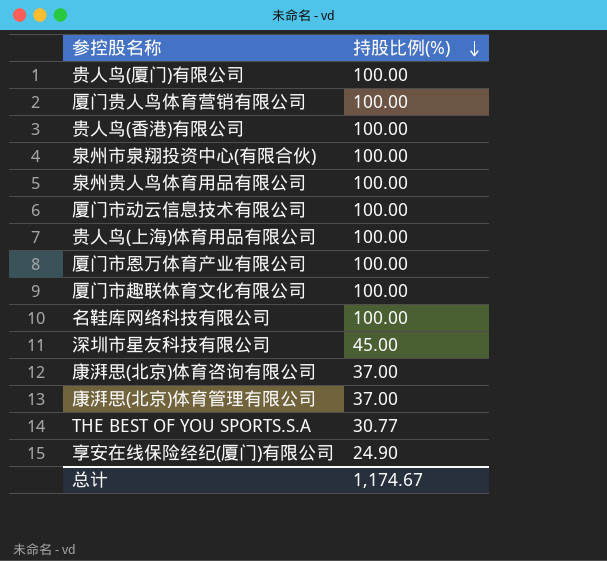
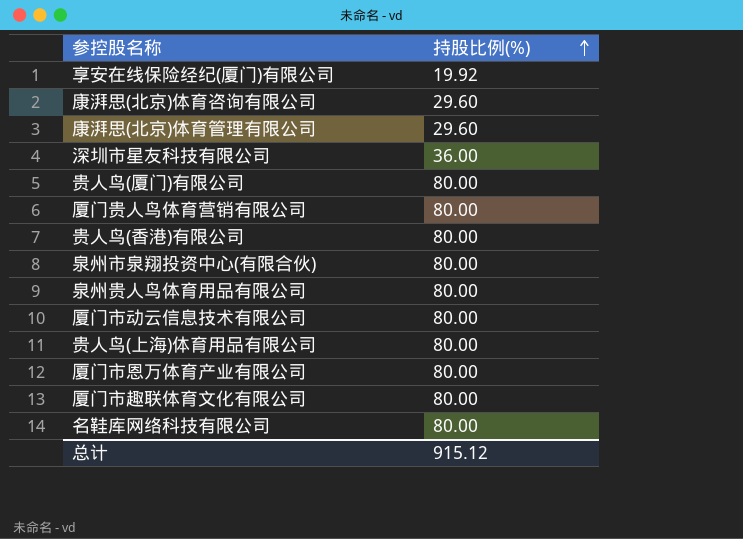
row order: 持股比例(%) descending -> 持股比例(%) ascending
row THE BEST OF YOU SPORTS.S.A: 30.77 -> none
享安在线保险经纪(厦门)有限公司 | 持股比例(%): 24.90 -> 19.92
康湃思(北京)体育咨询有限公司 | 持股比例(%): 37.00 -> 29.60
康湃思(北京)体育管理有限公司 | 持股比例(%): 37.00 -> 29.60
深圳市星友科技有限公司 | 持股比例(%): 45.00 -> 36.00
贵人鸟(厦门)有限公司 | 持股比例(%): 100.00 -> 80.00
厦门贵人鸟体育营销有限公司 | 持股比例(%): 100.00 -> 80.00
贵人鸟(香港)有限公司 | 持股比例(%): 100.00 -> 80.00
泉州市泉翔投资中心(有限合伙) | 持股比例(%): 100.00 -> 80.00
泉州贵人鸟体育用品有限公司 | 持股比例(%): 100.00 -> 80.00
厦门市动云信息技术有限公司 | 持股比例(%): 100.00 -> 80.00
贵人鸟(上海)体育用品有限公司 | 持股比例(%): 100.00 -> 80.00
厦门市恩万体育产业有限公司 | 持股比例(%): 100.00 -> 80.00
厦门市趣联体育文化有限公司 | 持股比例(%): 100.00 -> 80.00
名鞋库网络科技有限公司 | 持股比例(%): 100.00 -> 80.00
总计 | 持股比例(%): 1,174.67 -> 915.12

